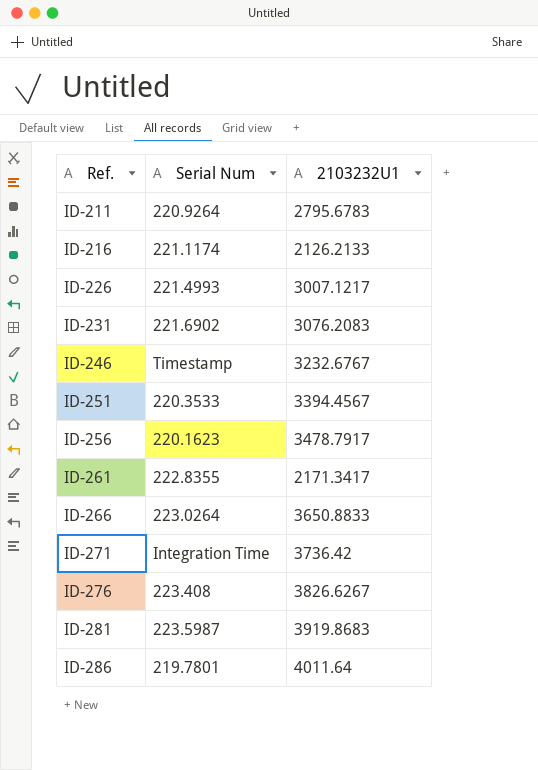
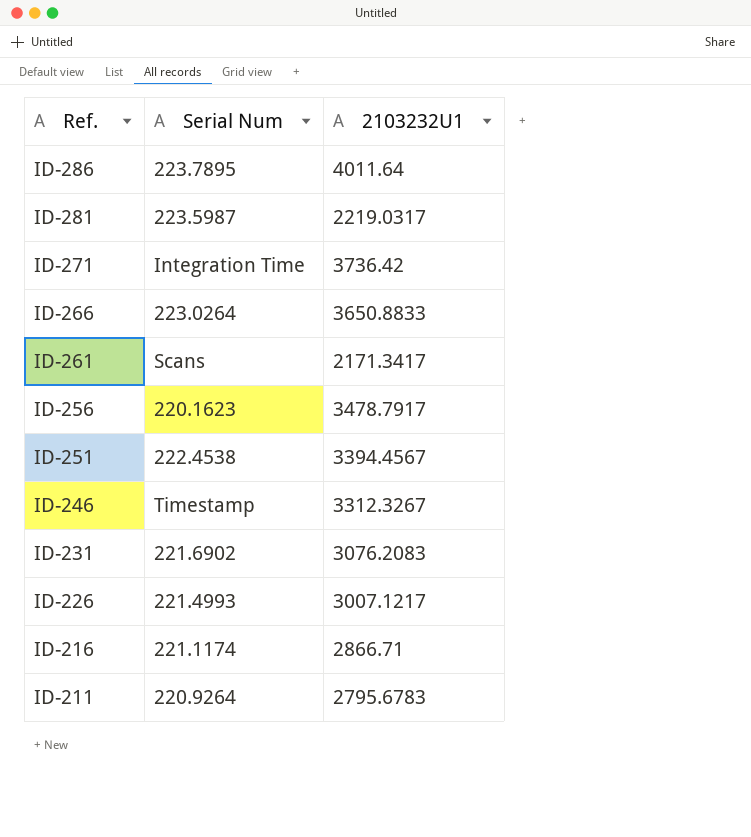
row order: Ref. ascending -> Ref. descending
row ID-276: 223.408 | 3826.6267 -> none
ID-286 | Serial Num: 219.7801 -> 223.7895
ID-281 | 2103232U1: 3919.8683 -> 2219.0317
ID-261 | Serial Num: 222.8355 -> Scans
ID-251 | Serial Num: 220.3533 -> 222.4538
ID-246 | 2103232U1: 3232.6767 -> 3312.3267
ID-216 | 2103232U1: 2126.2133 -> 2866.71

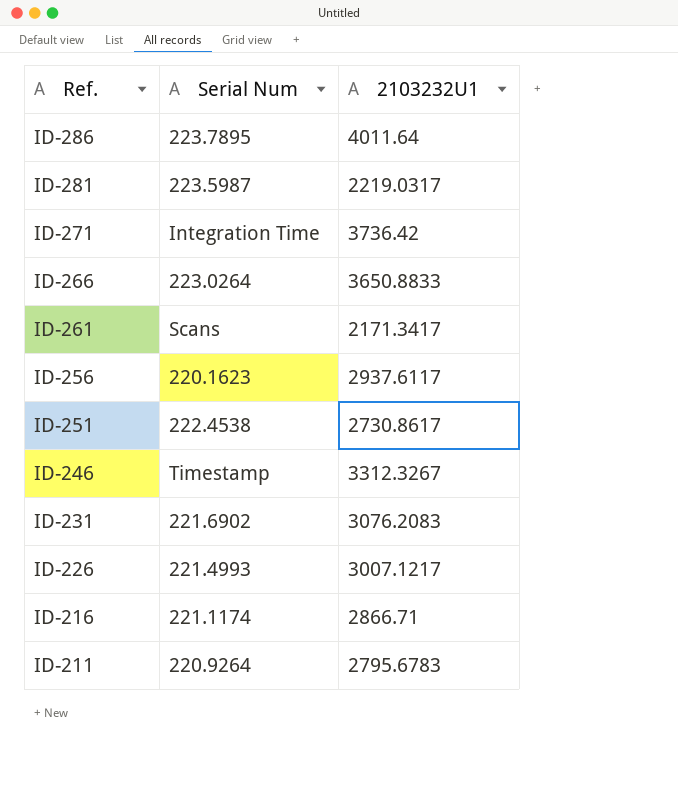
ID-256 | 2103232U1: 3478.7917 -> 2937.6117
ID-251 | 2103232U1: 3394.4567 -> 2730.8617

